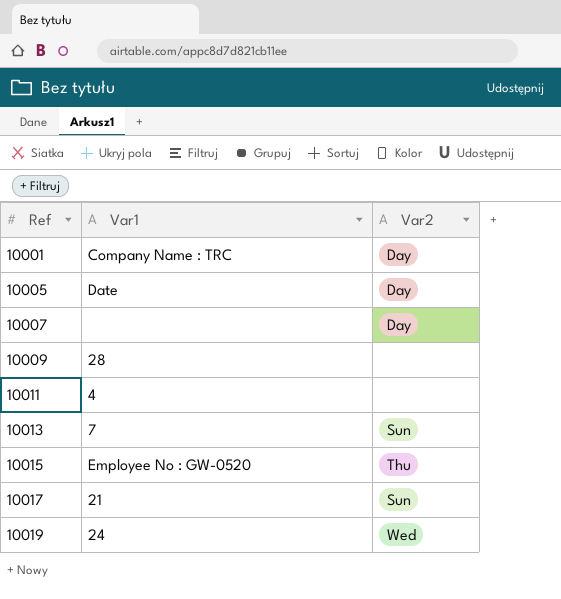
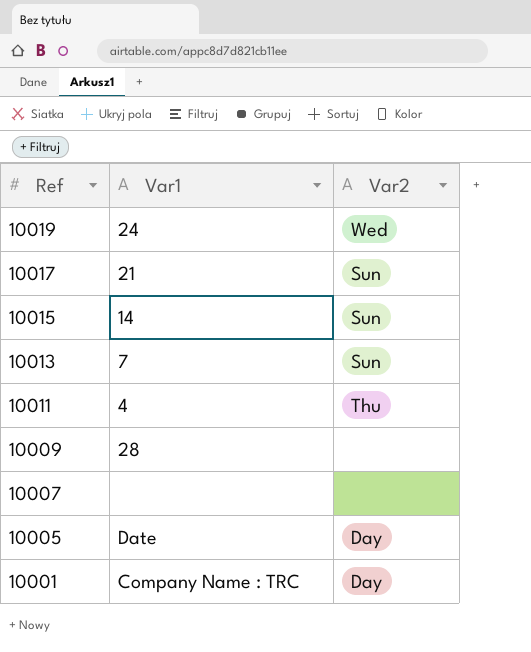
row order: Ref ascending -> Ref descending
10015 | Var1: Employee No : GW-0520 -> 14
10015 | Var2: Thu -> Sun
10011 | Var2: none -> Thu
10007 | Var2: Day -> none

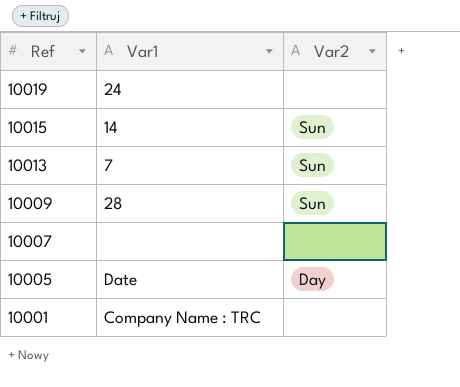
row 10017: 21 | Sun -> none
row 10011: 4 | Thu -> none
10019 | Var2: Wed -> none
10009 | Var2: none -> Sun
10001 | Var2: Day -> none

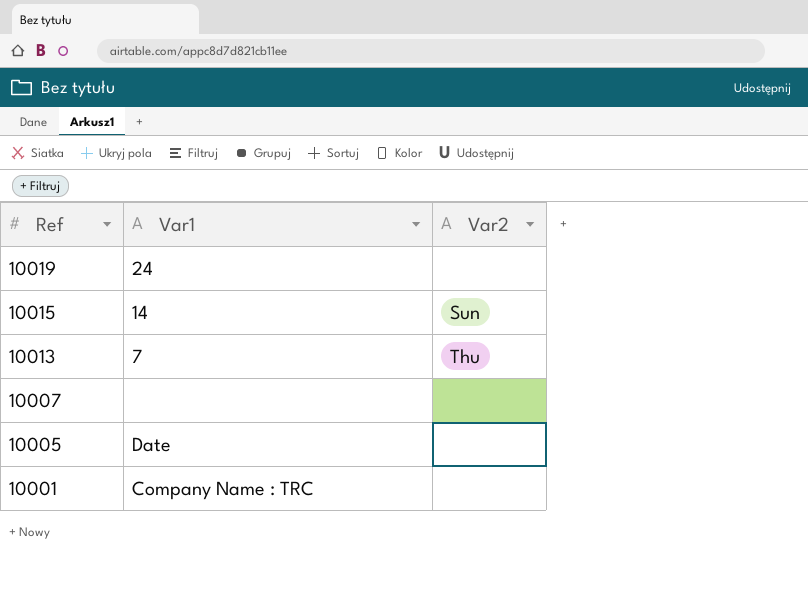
row 10009: 28 | Sun -> none
10013 | Var2: Sun -> Thu
10005 | Var2: Day -> none

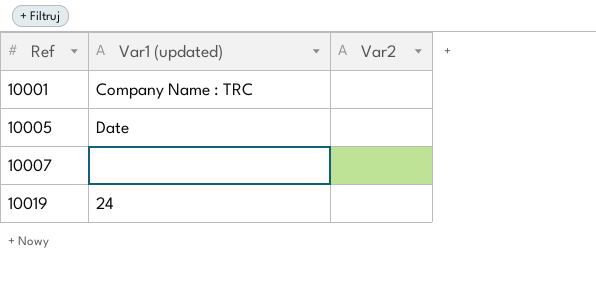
row order: Ref descending -> Ref ascending
column name: Var1 -> Var1 (updated)
row 10015: 14 | Sun -> none
row 10013: 7 | Thu -> none

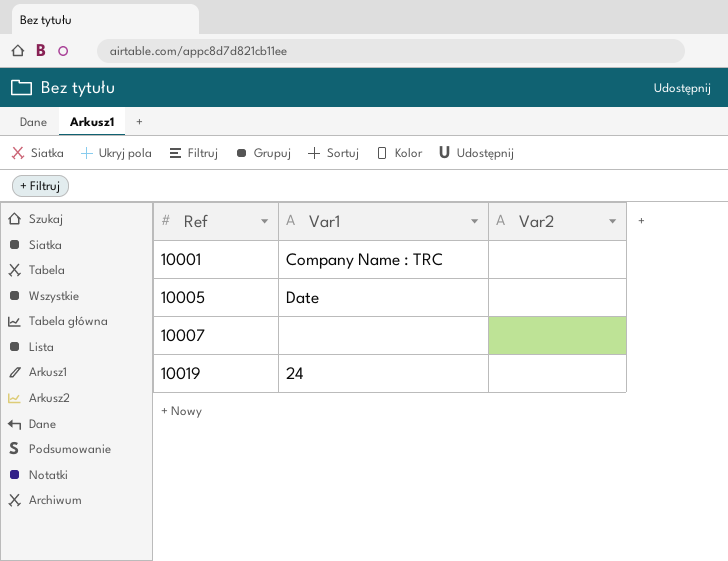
column name: Var1 (updated) -> Var1

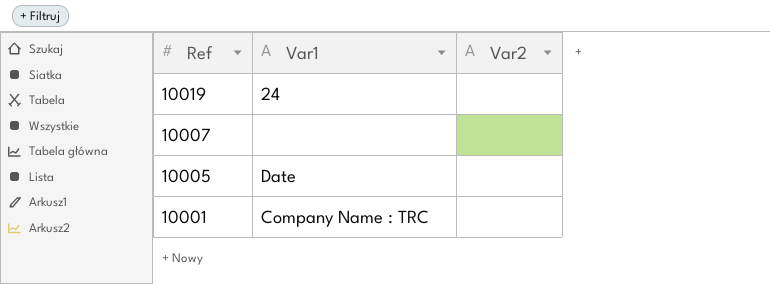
row order: Ref ascending -> Ref descending

